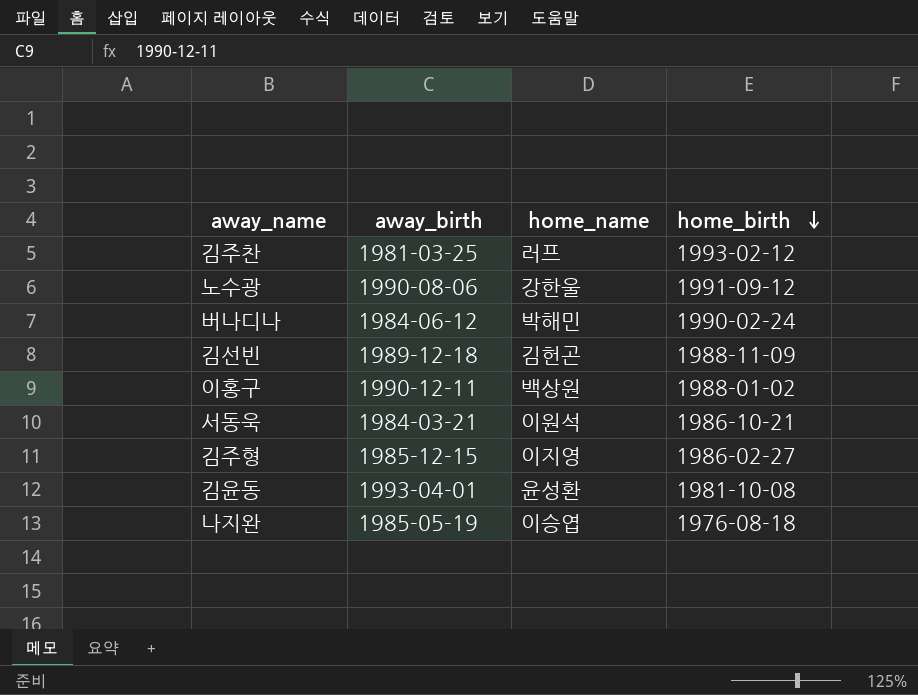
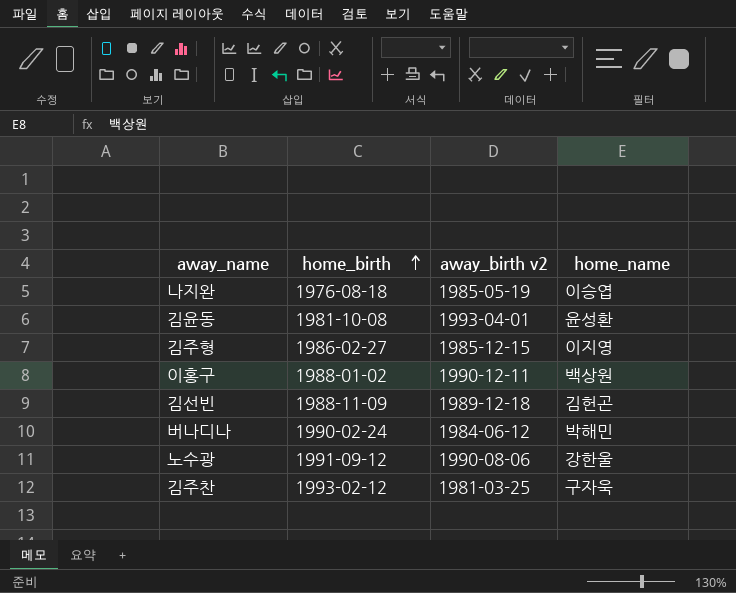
row order: home_birth descending -> home_birth ascending
column home_birth | position: 4 -> 2
column name: away_birth -> away_birth v2
row 서동욱: 1984-03-21 | 이원석 | 1986-10-21 -> none
김주찬 | home_name: 러프 -> 구자욱

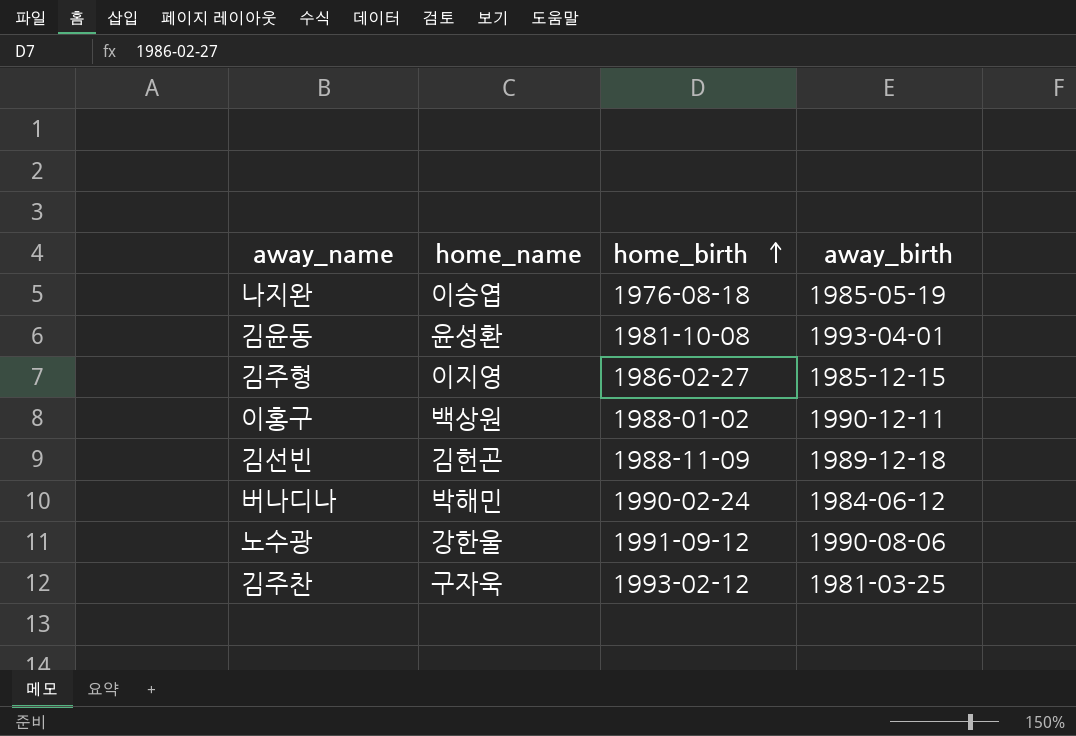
column home_name | position: 4 -> 2
column name: away_birth v2 -> away_birth

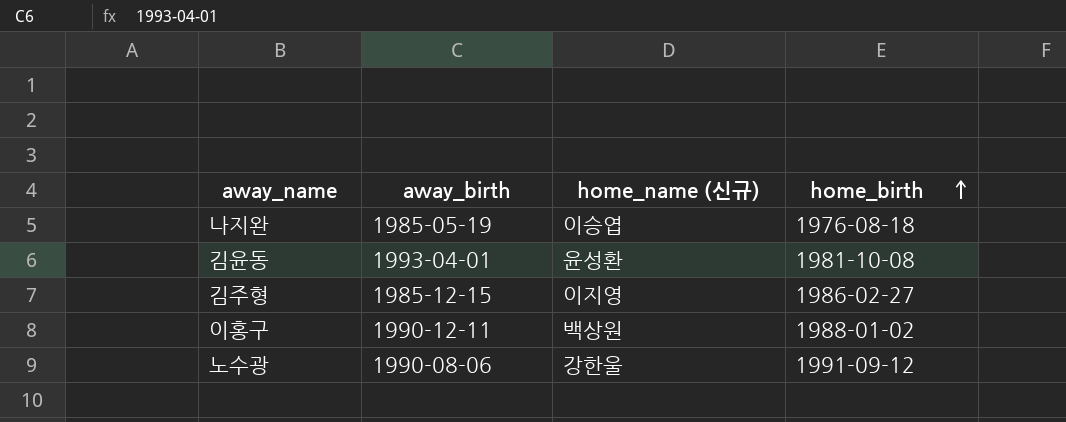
column away_birth | position: 4 -> 2
column name: home_name -> home_name (신규)
row 김선빈: 김헌곤 | 1988-11-09 | 1989-12-18 -> none
row 버나디나: 박해민 | 1990-02-24 | 1984-06-12 -> none
row 김주찬: 구자욱 | 1993-02-12 | 1981-03-25 -> none

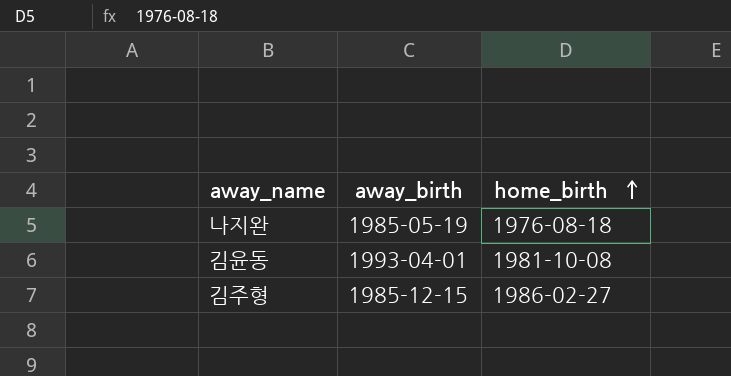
column home_name (신규) | position: 3 -> none
row 이홍구: 1990-12-11 | 백상원 | 1988-01-02 -> none
row 노수광: 1990-08-06 | 강한울 | 1991-09-12 -> none

